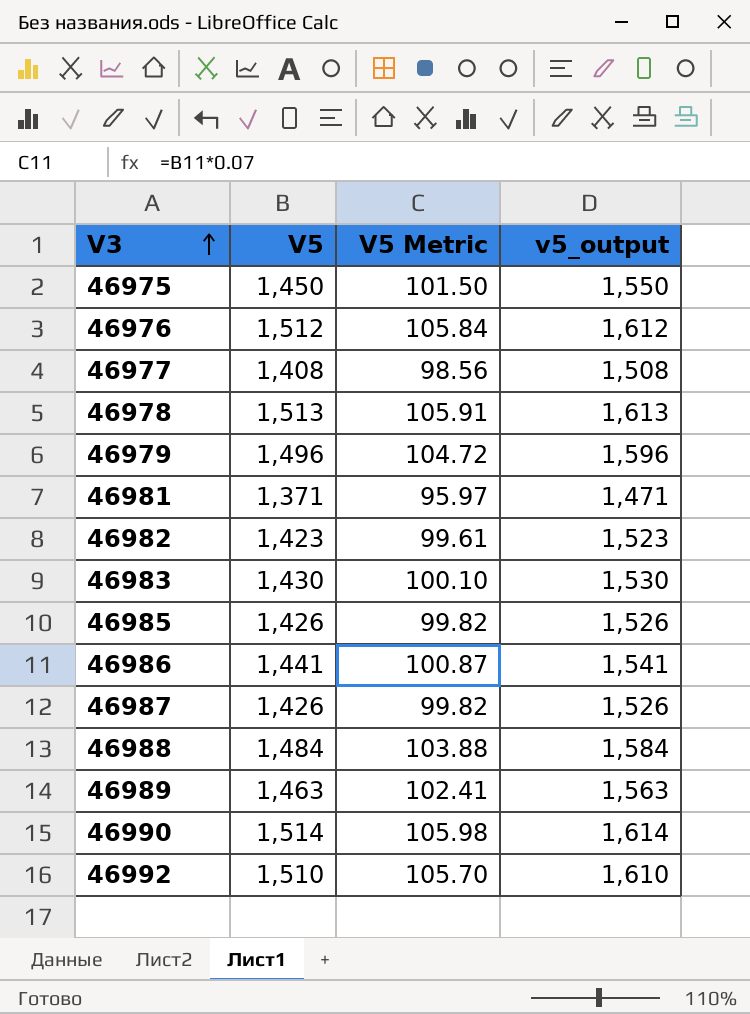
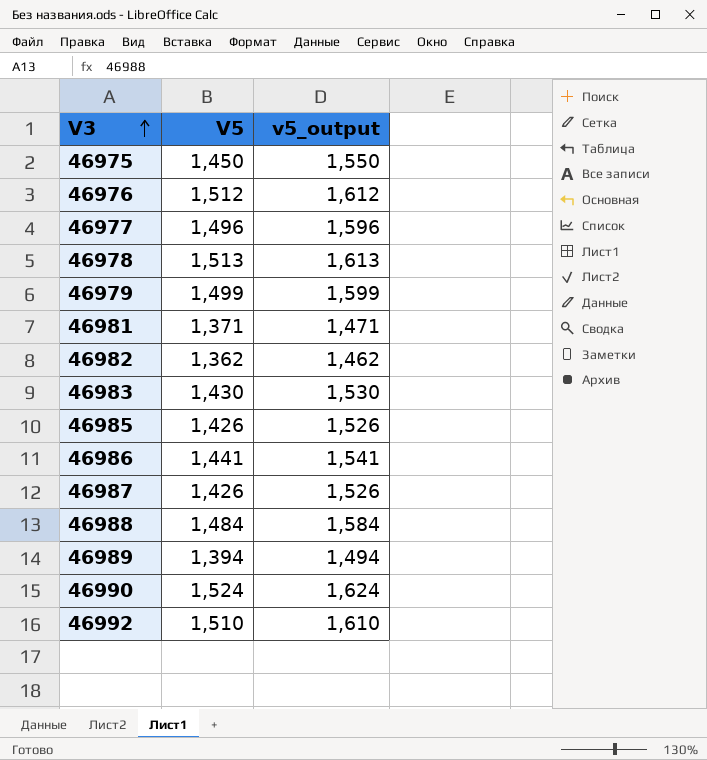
column V5 Metric | formula: [V5] * 0.07 -> none
46977 | V5: 1,408 -> 1,496
46977 | v5_output: 1,508 -> 1,596
46979 | V5: 1,496 -> 1,499
46979 | v5_output: 1,596 -> 1,599
46982 | V5: 1,423 -> 1,362
46982 | v5_output: 1,523 -> 1,462
46989 | V5: 1,463 -> 1,394
46989 | v5_output: 1,563 -> 1,494
46990 | V5: 1,514 -> 1,524
46990 | v5_output: 1,614 -> 1,624

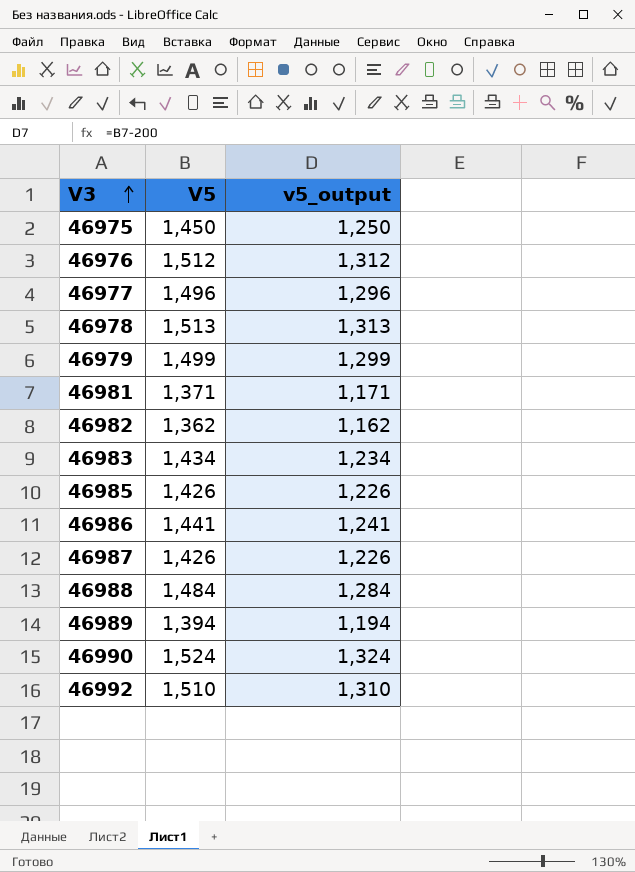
column v5_output | formula: [V5] + 100 -> [V5] - 200
46983 | V5: 1,430 -> 1,434

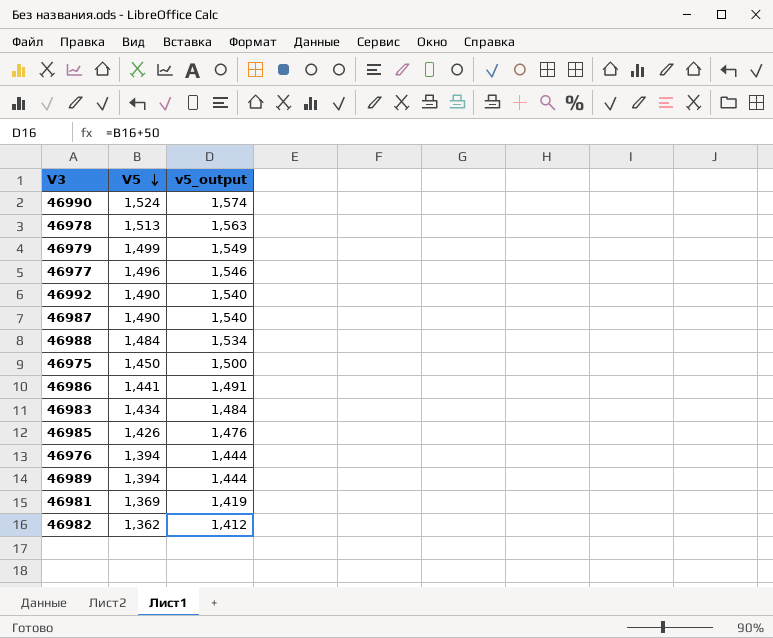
row order: V3 ascending -> V5 descending
column v5_output | formula: [V5] - 200 -> [V5] + 50
46992 | V5: 1,510 -> 1,490
46987 | V5: 1,426 -> 1,490
46976 | V5: 1,512 -> 1,394
46981 | V5: 1,371 -> 1,369

